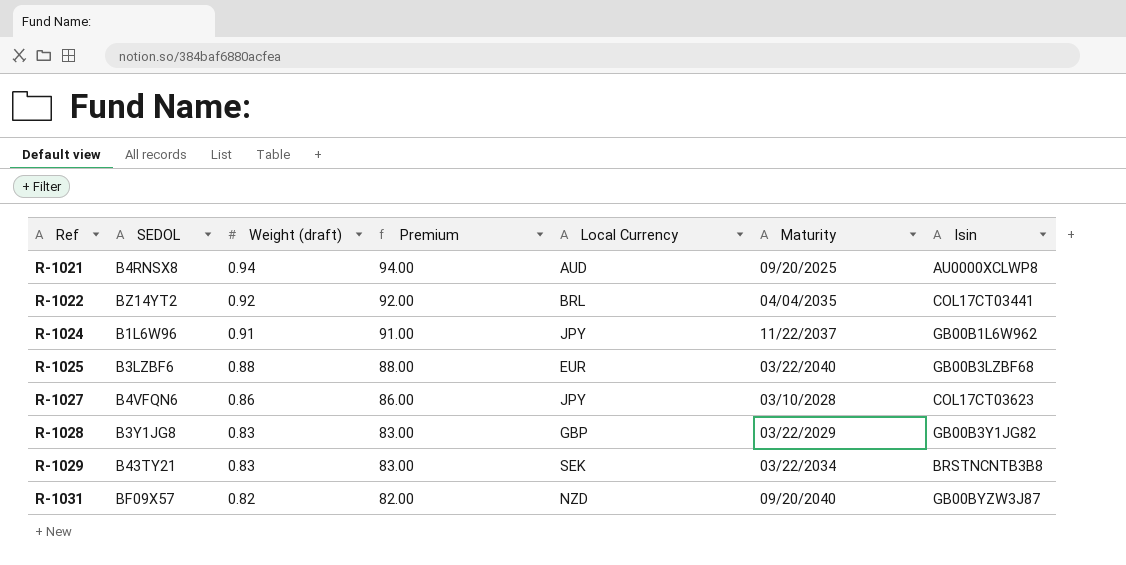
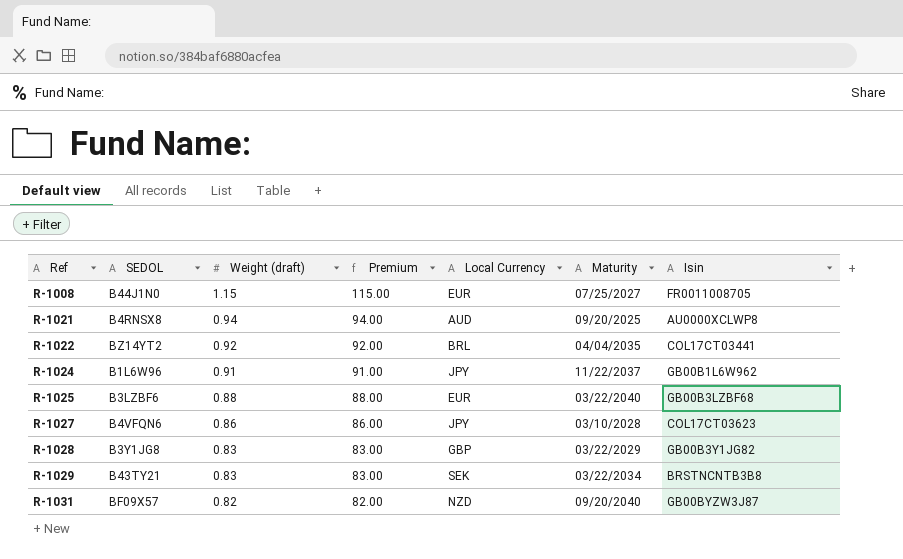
row R-1008: none -> B44J1N0 | 1.15 | 115.00 | EUR | 07/25/2027 | FR0011008705

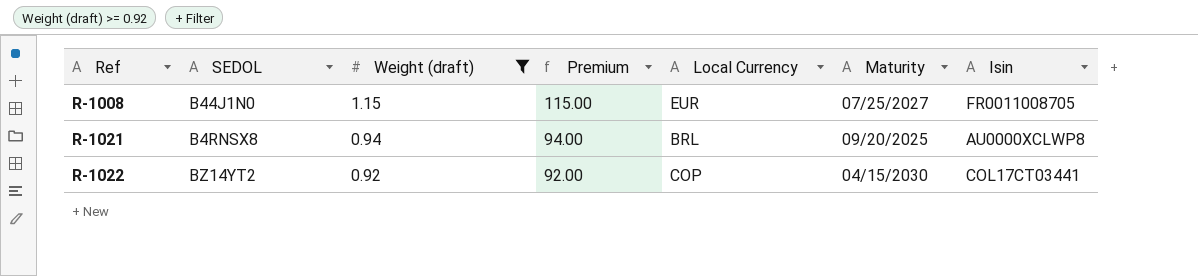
filter: none -> Weight (draft) >= 0.92
R-1021 | Local Currency: AUD -> BRL
R-1022 | Local Currency: BRL -> COP
R-1022 | Maturity: 04/04/2035 -> 04/15/2030

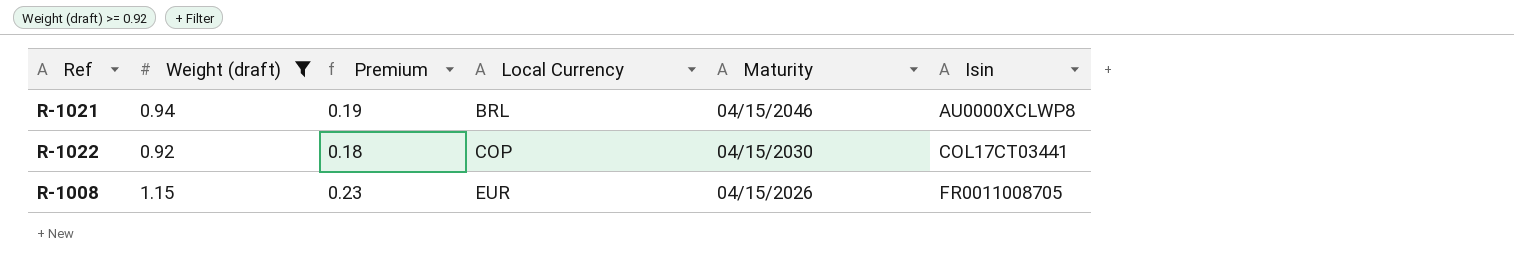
row order: Ref ascending -> Local Currency ascending
column SEDOL | position: 2 -> none
column Premium | formula: [Weight (draft)] * 100 -> [Weight (draft)] * 0.2
R-1021 | Maturity: 09/20/2025 -> 04/15/2046
R-1008 | Maturity: 07/25/2027 -> 04/15/2026

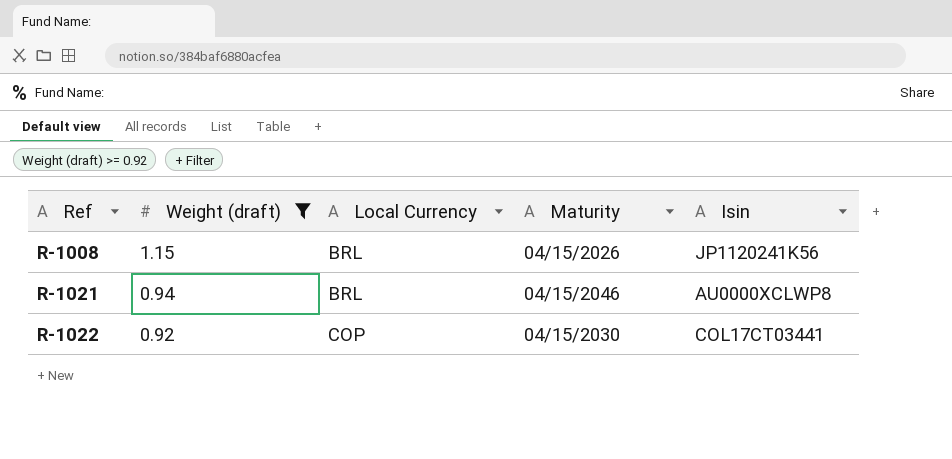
row order: Local Currency ascending -> Ref ascending
column Premium | formula: [Weight (draft)] * 0.2 -> none
R-1008 | Local Currency: EUR -> BRL
R-1008 | Isin: FR0011008705 -> JP1120241K56

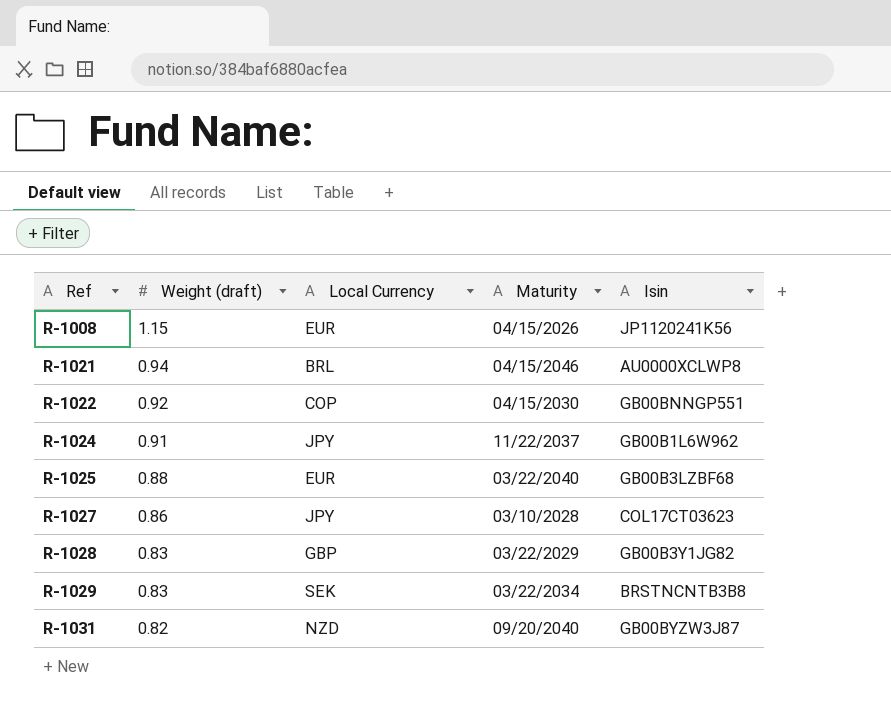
filter: Weight (draft) >= 0.92 -> none
R-1008 | Local Currency: BRL -> EUR
R-1022 | Isin: COL17CT03441 -> GB00BNNGP551

